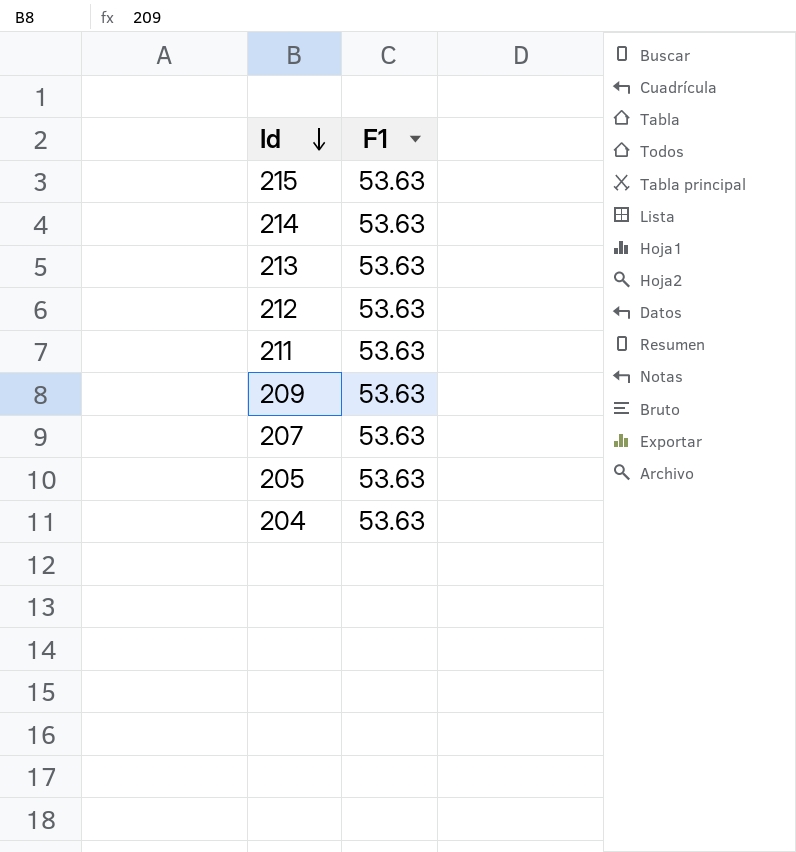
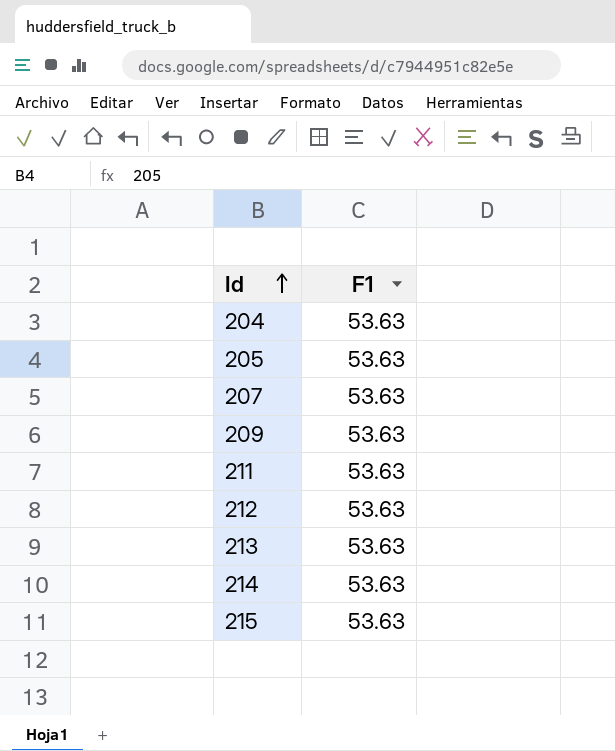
row order: Id descending -> Id ascending

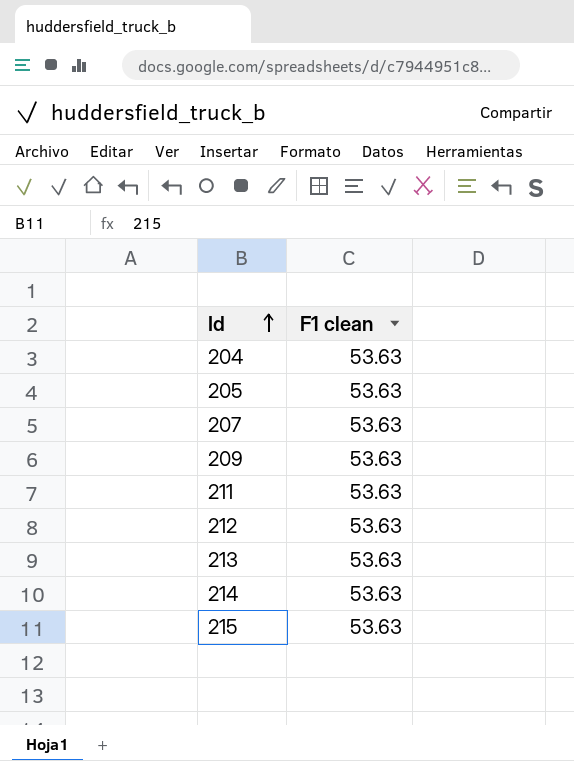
column name: F1 -> F1 clean

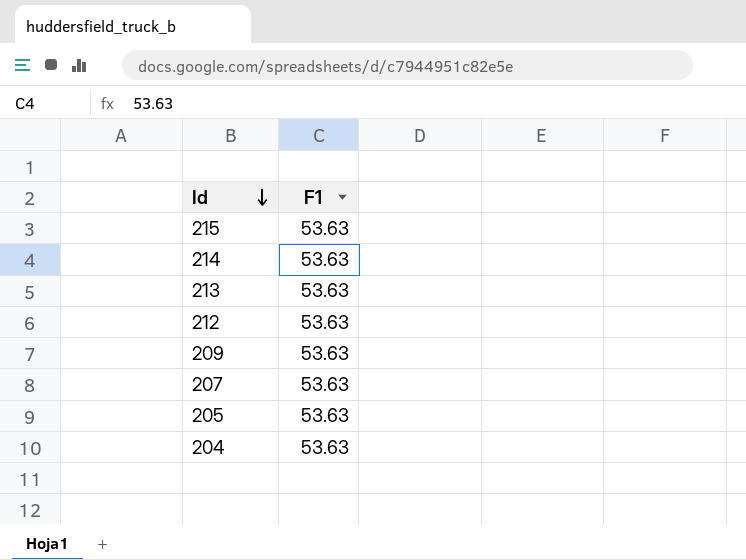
row order: Id ascending -> Id descending
column name: F1 clean -> F1
row 211: 53.63 -> none

